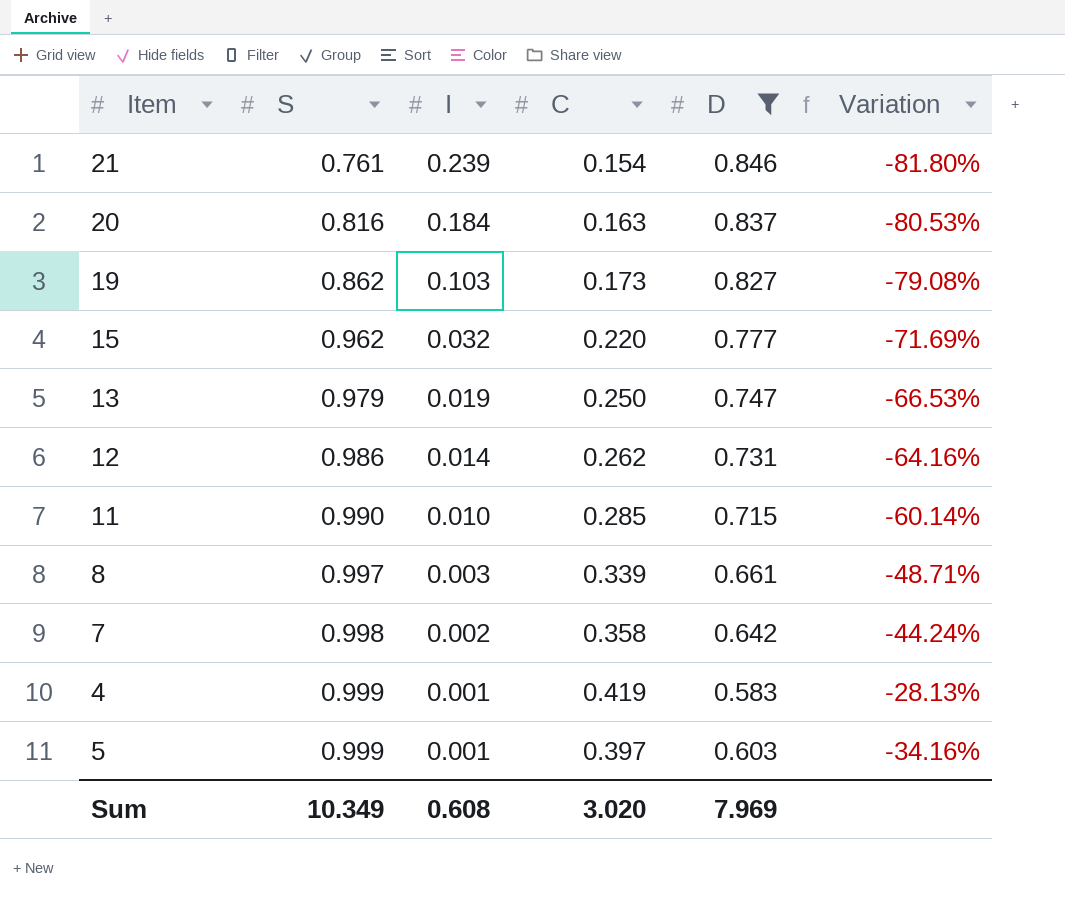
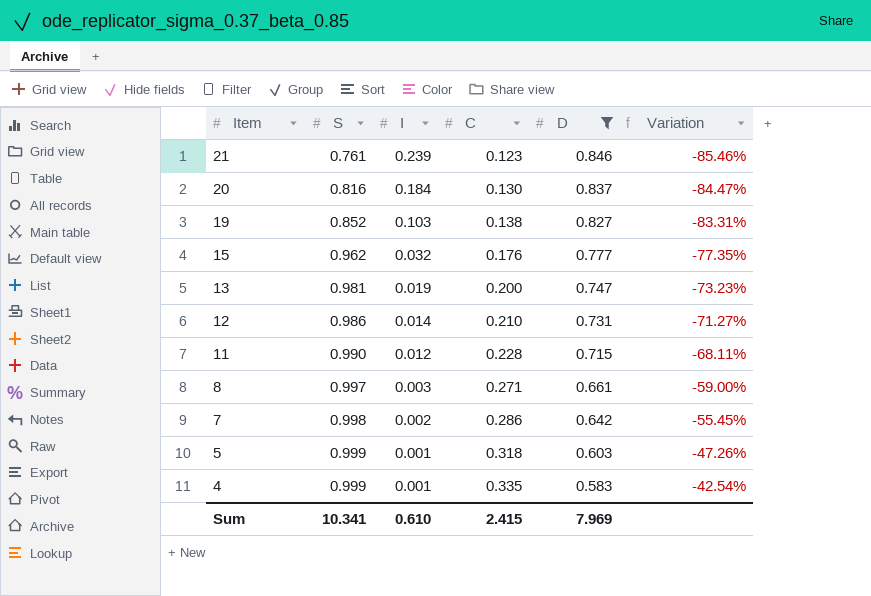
row order: S ascending -> Item descending
21 | C: 0.154 -> 0.123
21 | Variation: -81.80% -> -85.46%
20 | C: 0.163 -> 0.130
20 | Variation: -80.53% -> -84.47%
19 | S: 0.862 -> 0.852
19 | C: 0.173 -> 0.138
19 | Variation: -79.08% -> -83.31%
15 | C: 0.220 -> 0.176
15 | Variation: -71.69% -> -77.35%
13 | S: 0.979 -> 0.981
13 | C: 0.250 -> 0.200
13 | Variation: -66.53% -> -73.23%
12 | C: 0.262 -> 0.210
12 | Variation: -64.16% -> -71.27%
11 | I: 0.010 -> 0.012
11 | C: 0.285 -> 0.228
11 | Variation: -60.14% -> -68.11%
8 | C: 0.339 -> 0.271
8 | Variation: -48.71% -> -59.00%
7 | C: 0.358 -> 0.286
7 | Variation: -44.24% -> -55.45%
5 | C: 0.397 -> 0.318
5 | Variation: -34.16% -> -47.26%
4 | C: 0.419 -> 0.335
4 | Variation: -28.13% -> -42.54%
Sum | S: 10.349 -> 10.341
Sum | I: 0.608 -> 0.610
Sum | C: 3.020 -> 2.415

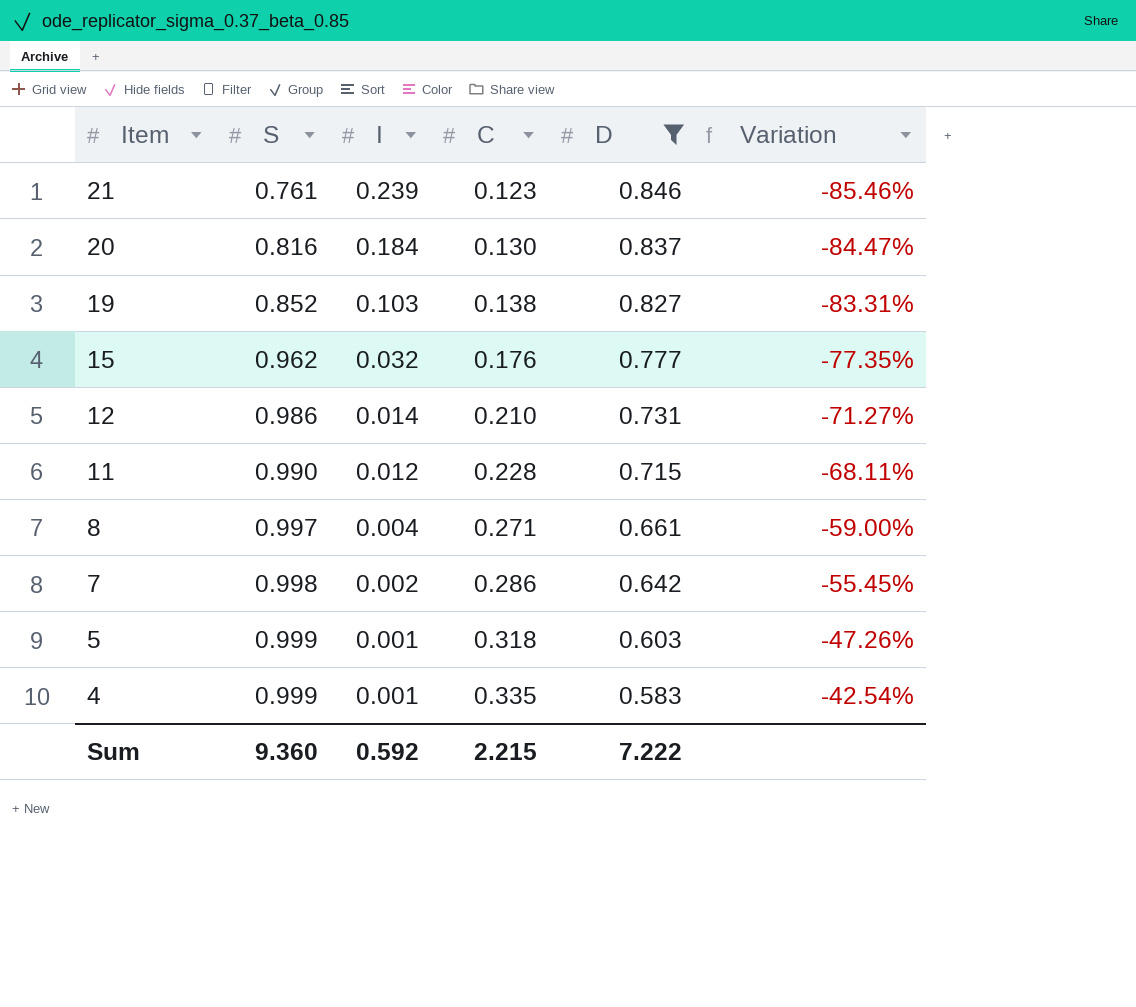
row 13: 0.981 | 0.019 | 0.200 | 0.747 | -73.23% -> none
8 | I: 0.003 -> 0.004
Sum | S: 10.341 -> 9.360
Sum | I: 0.610 -> 0.592
Sum | C: 2.415 -> 2.215
Sum | D: 7.969 -> 7.222

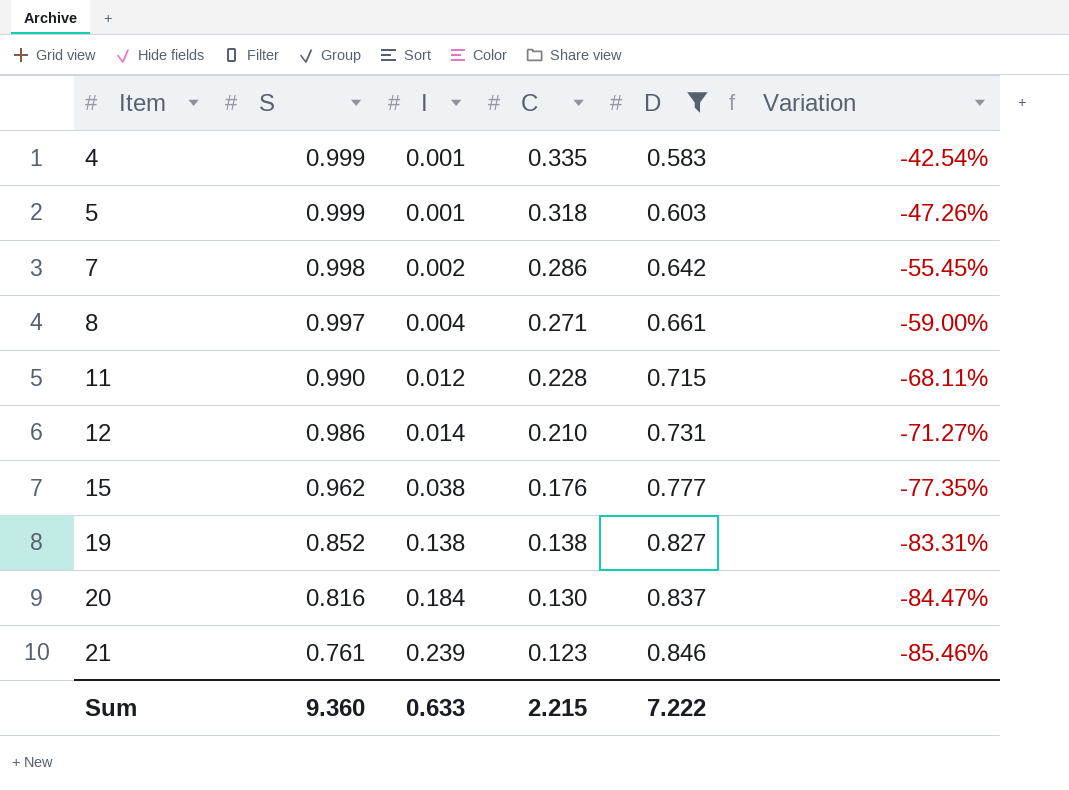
row order: Item descending -> Item ascending
15 | I: 0.032 -> 0.038
19 | I: 0.103 -> 0.138
Sum | I: 0.592 -> 0.633

